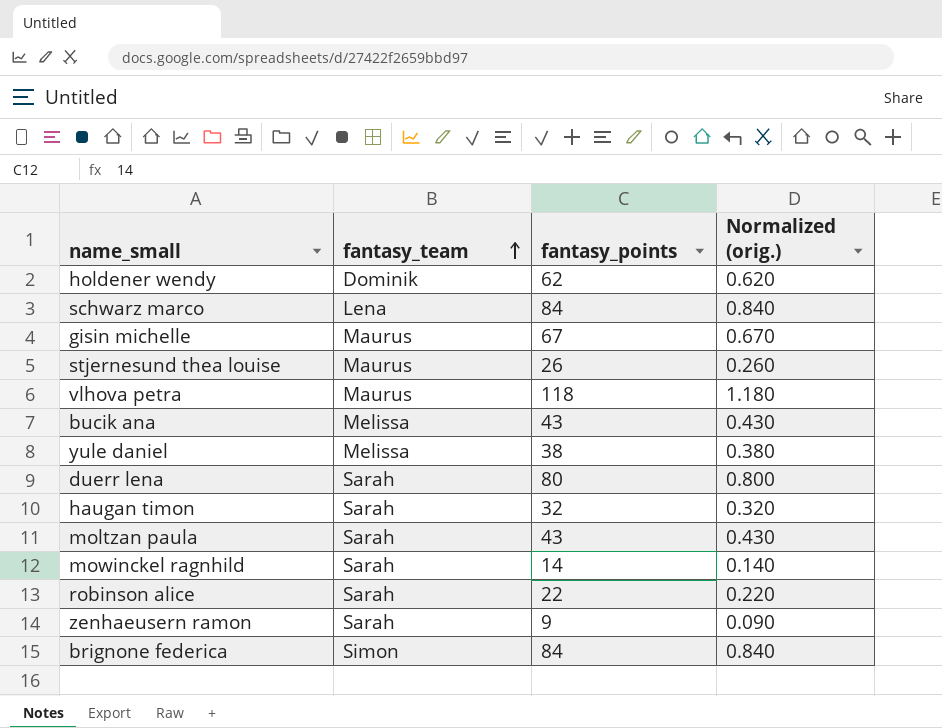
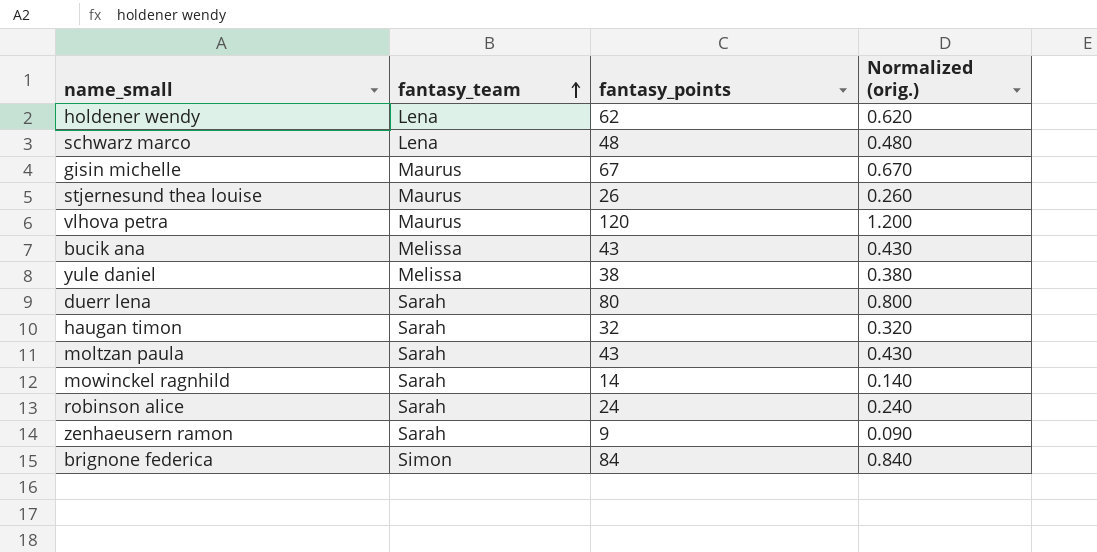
holdener wendy | fantasy_team: Dominik -> Lena
schwarz marco | fantasy_points: 84 -> 48
schwarz marco | Normalized (orig.): 0.840 -> 0.480
vlhova petra | fantasy_points: 118 -> 120
vlhova petra | Normalized (orig.): 1.180 -> 1.200
robinson alice | fantasy_points: 22 -> 24
robinson alice | Normalized (orig.): 0.220 -> 0.240

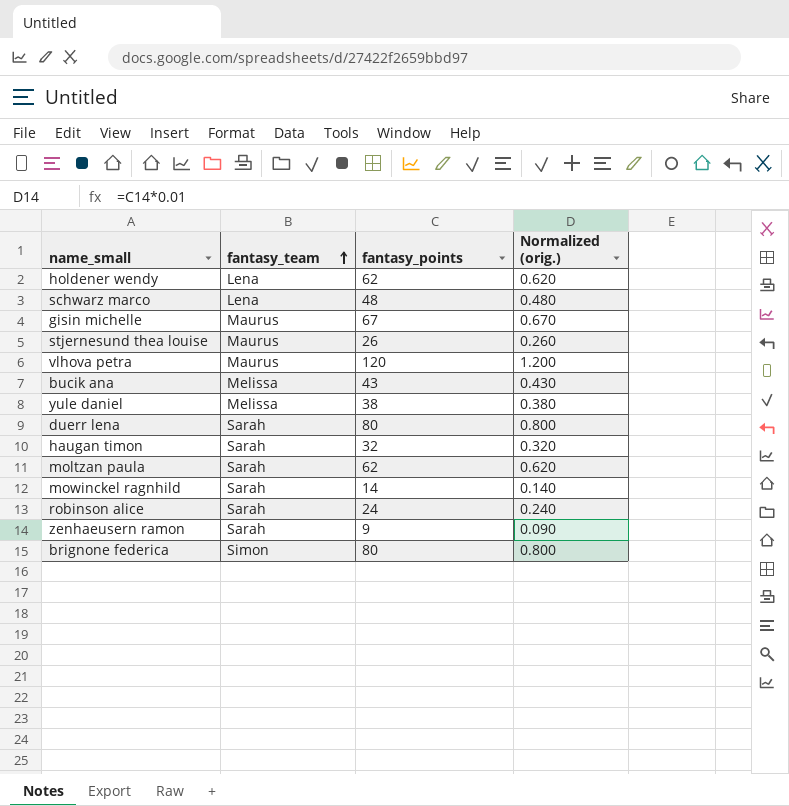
moltzan paula | fantasy_points: 43 -> 62
moltzan paula | Normalized (orig.): 0.430 -> 0.620
brignone federica | fantasy_points: 84 -> 80
brignone federica | Normalized (orig.): 0.840 -> 0.800

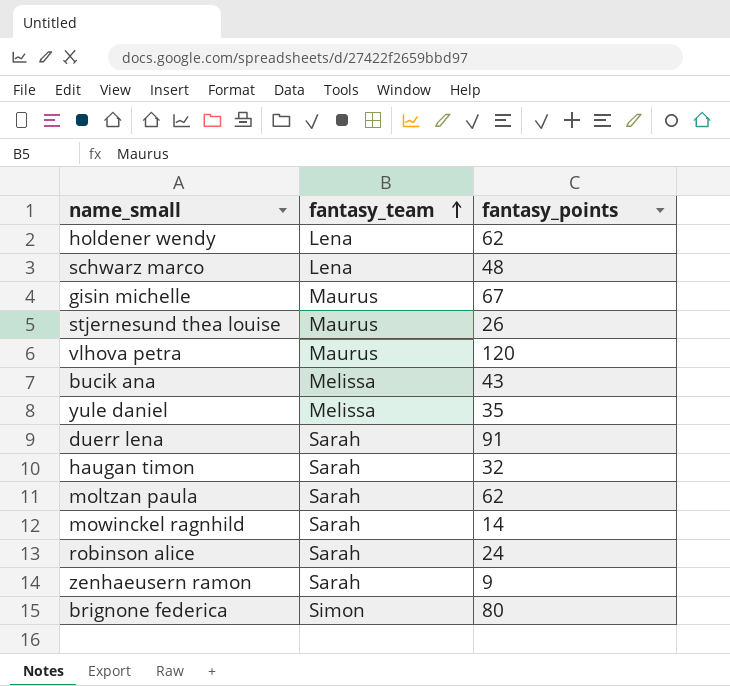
column Normalized (orig.) | formula: [fantasy_points] * 0.01 -> none
yule daniel | fantasy_points: 38 -> 35
duerr lena | fantasy_points: 80 -> 91

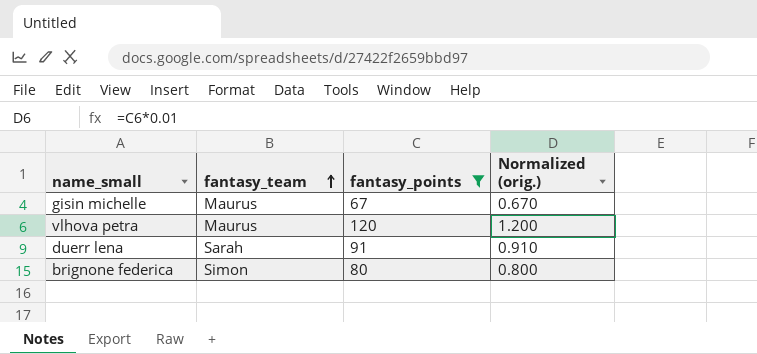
filter: none -> fantasy_points >= 67
column Normalized (orig.) | formula: none -> [fantasy_points] * 0.01

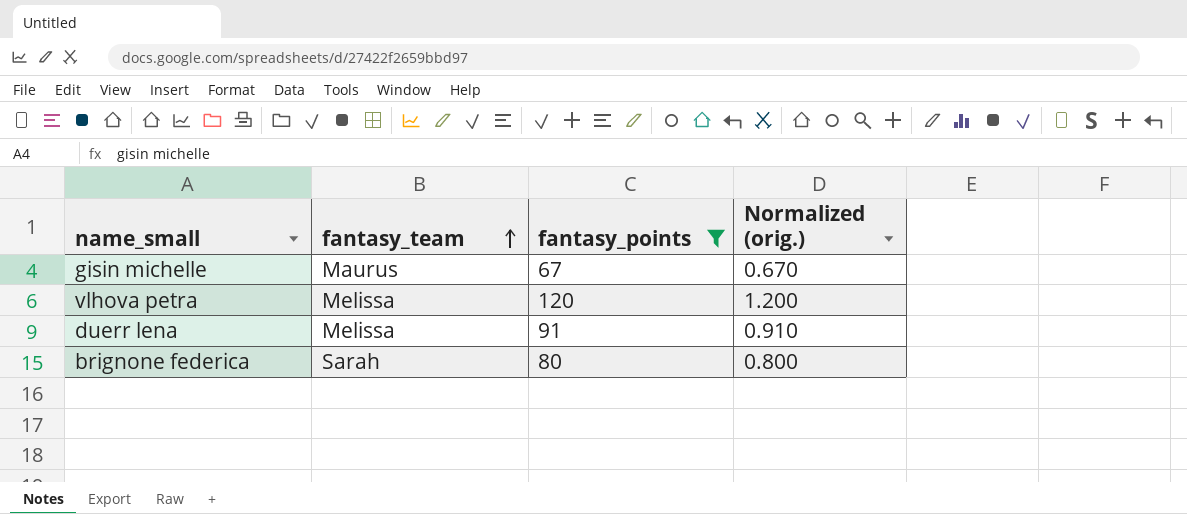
vlhova petra | fantasy_team: Maurus -> Melissa
duerr lena | fantasy_team: Sarah -> Melissa
brignone federica | fantasy_team: Simon -> Sarah

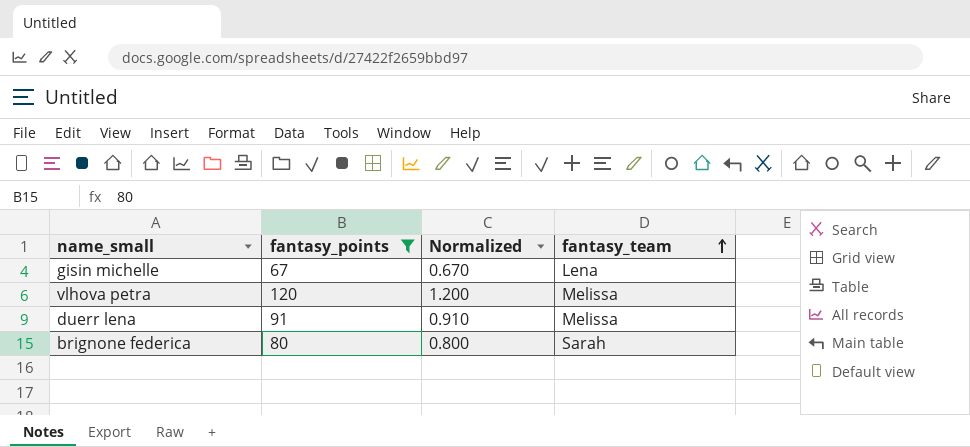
column name: Normalized (orig.) -> Normalized
column fantasy_team | position: 2 -> 4
gisin michelle | fantasy_team: Maurus -> Lena

